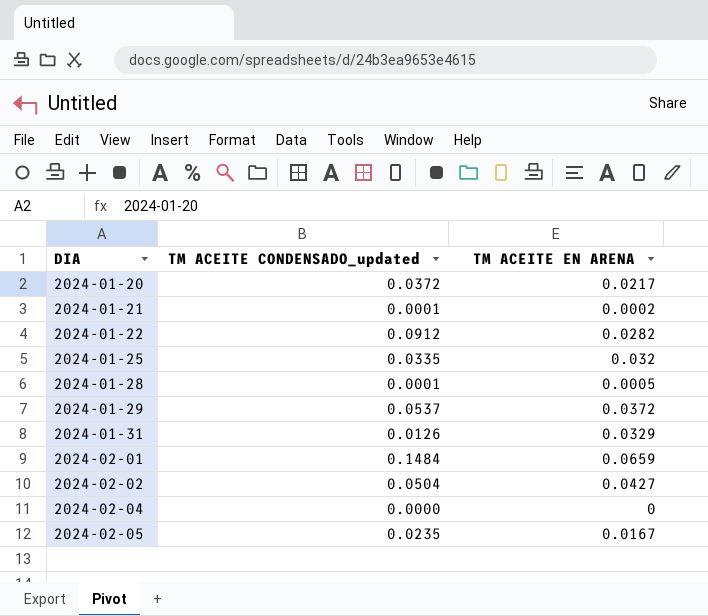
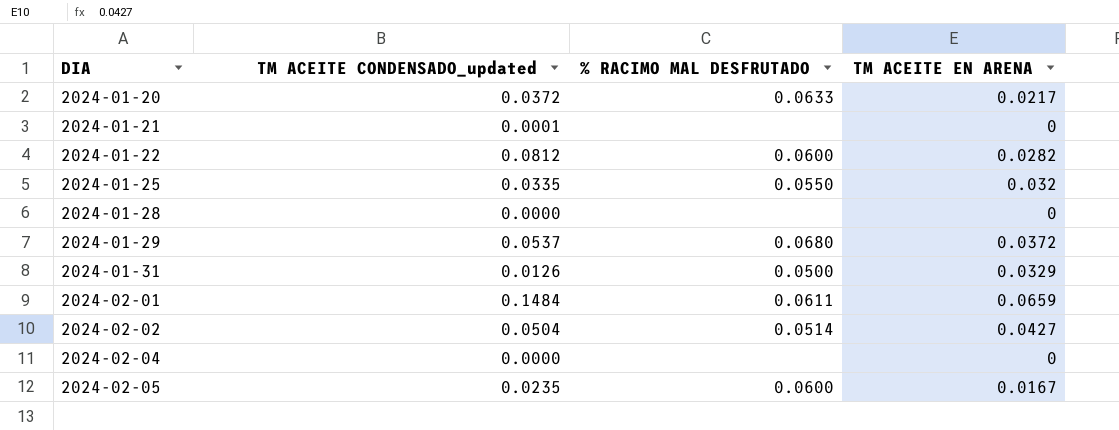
column % RACIMO MAL DESFRUTADO | position: none -> 3
2024-01-21 | TM ACEITE EN ARENA: 0.0002 -> 0
2024-01-22 | TM ACEITE CONDENSADO_updated: 0.0912 -> 0.0812
2024-01-28 | TM ACEITE CONDENSADO_updated: 0.0001 -> 0.0000
2024-01-28 | TM ACEITE EN ARENA: 0.0005 -> 0

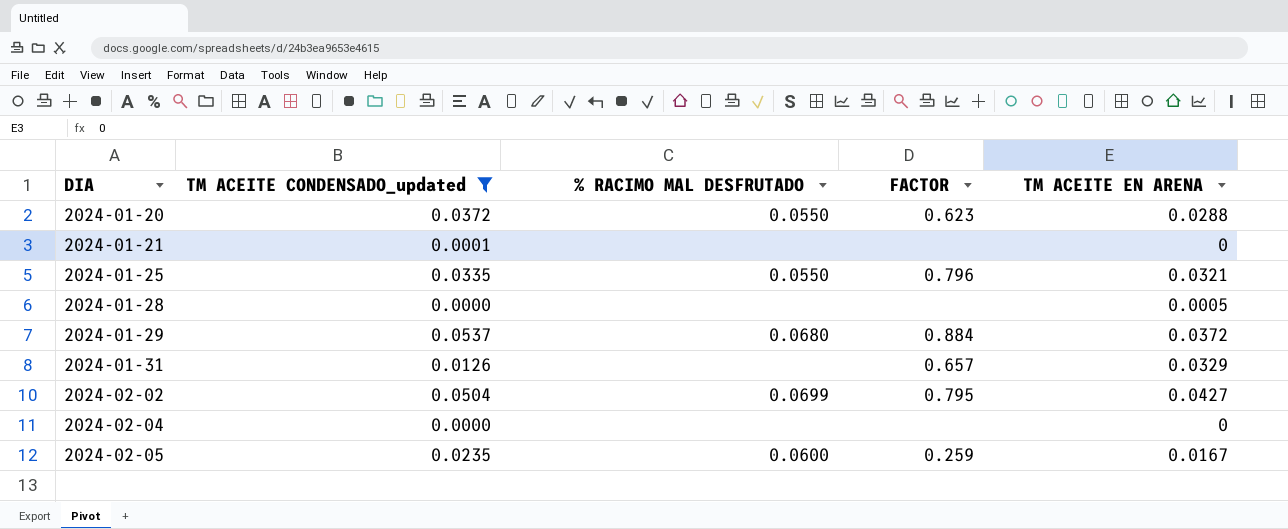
filter: none -> TM ACEITE CONDENSADO_updated <= 0.0537
column FACTOR | position: none -> 4
2024-01-20 | % RACIMO MAL DESFRUTADO: 0.0633 -> 0.0550
2024-01-20 | TM ACEITE EN ARENA: 0.0217 -> 0.0288
2024-01-25 | TM ACEITE EN ARENA: 0.032 -> 0.0321
2024-01-28 | TM ACEITE EN ARENA: 0 -> 0.0005
2024-01-31 | % RACIMO MAL DESFRUTADO: 0.0500 -> none
2024-02-02 | % RACIMO MAL DESFRUTADO: 0.0514 -> 0.0699

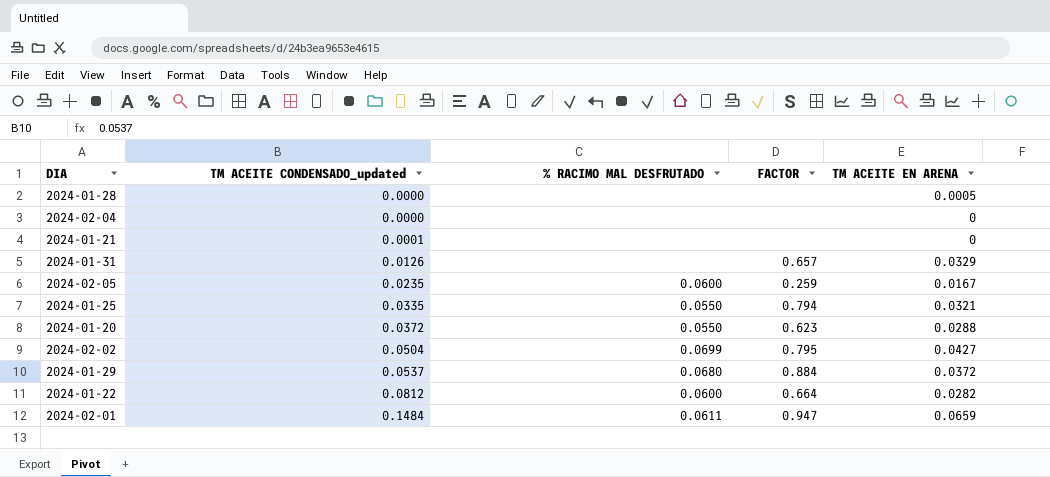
filter: TM ACEITE CONDENSADO_updated <= 0.0537 -> none
row order: DIA ascending -> TM ACEITE CONDENSADO_updated ascending
2024-01-25 | FACTOR: 0.796 -> 0.794

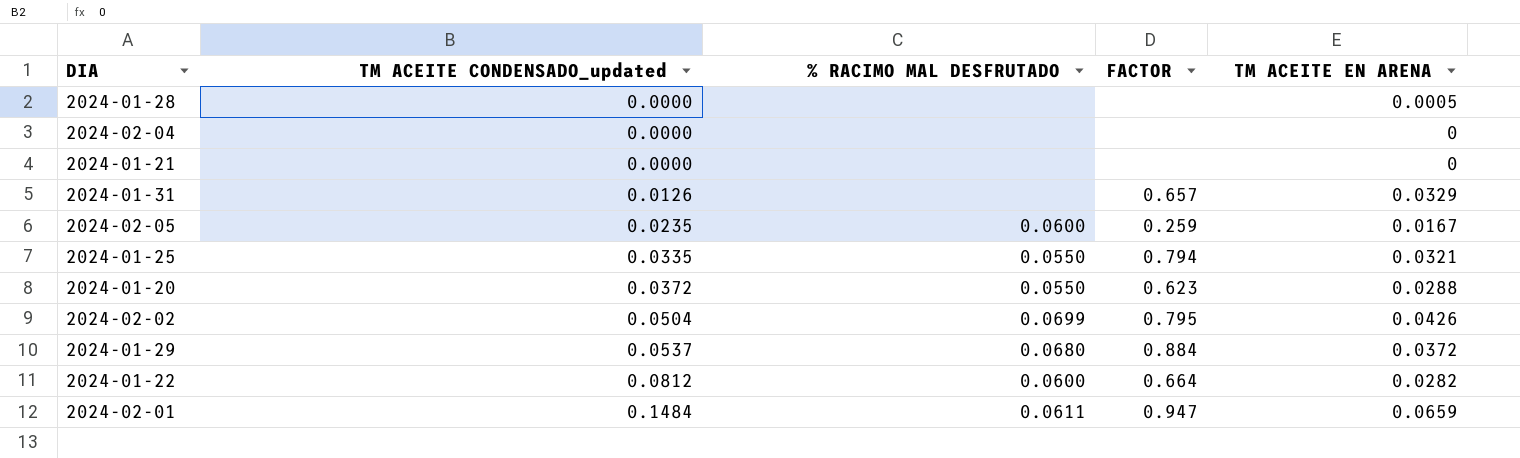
2024-01-21 | TM ACEITE CONDENSADO_updated: 0.0001 -> 0.0000
2024-02-02 | TM ACEITE EN ARENA: 0.0427 -> 0.0426

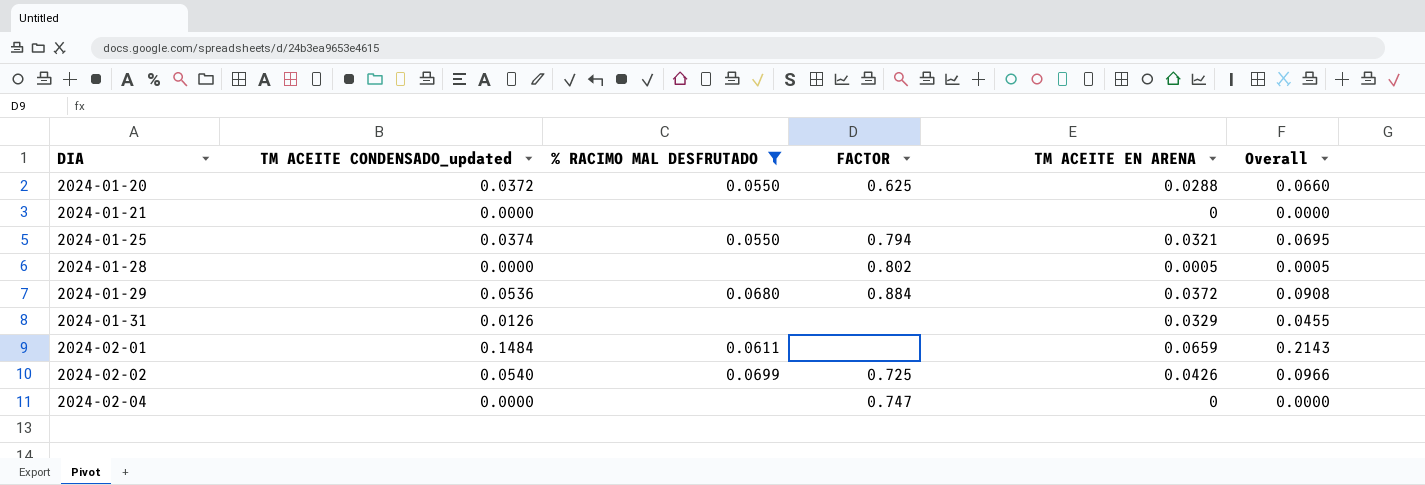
filter: none -> % RACIMO MAL DESFRUTADO != 0.0600
row order: TM ACEITE CONDENSADO_updated ascending -> DIA ascending
column Overall | formula: none -> [TM ACEITE CONDENSADO_updated] + [TM ACEITE EN ARENA]
2024-01-20 | FACTOR: 0.623 -> 0.625
2024-01-25 | TM ACEITE CONDENSADO_updated: 0.0335 -> 0.0374
2024-01-28 | FACTOR: none -> 0.802
2024-01-29 | TM ACEITE CONDENSADO_updated: 0.0537 -> 0.0536
2024-01-31 | FACTOR: 0.657 -> none
2024-02-01 | FACTOR: 0.947 -> none
2024-02-02 | TM ACEITE CONDENSADO_updated: 0.0504 -> 0.0540
2024-02-02 | FACTOR: 0.795 -> 0.725
2024-02-04 | FACTOR: none -> 0.747

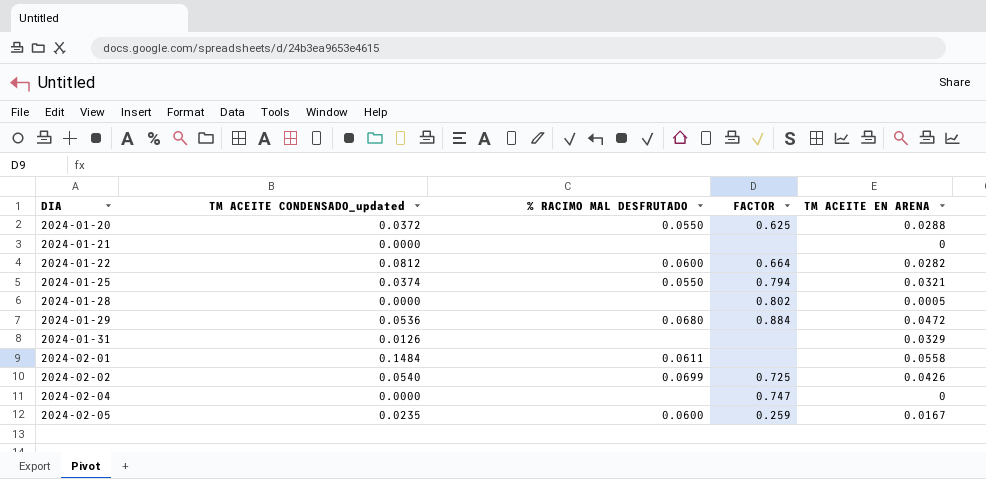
filter: % RACIMO MAL DESFRUTADO != 0.0600 -> none
column Overall | formula: [TM ACEITE CONDENSADO_updated] + [TM ACEITE EN ARENA] -> none
2024-01-29 | TM ACEITE EN ARENA: 0.0372 -> 0.0472
2024-02-01 | TM ACEITE EN ARENA: 0.0659 -> 0.0558

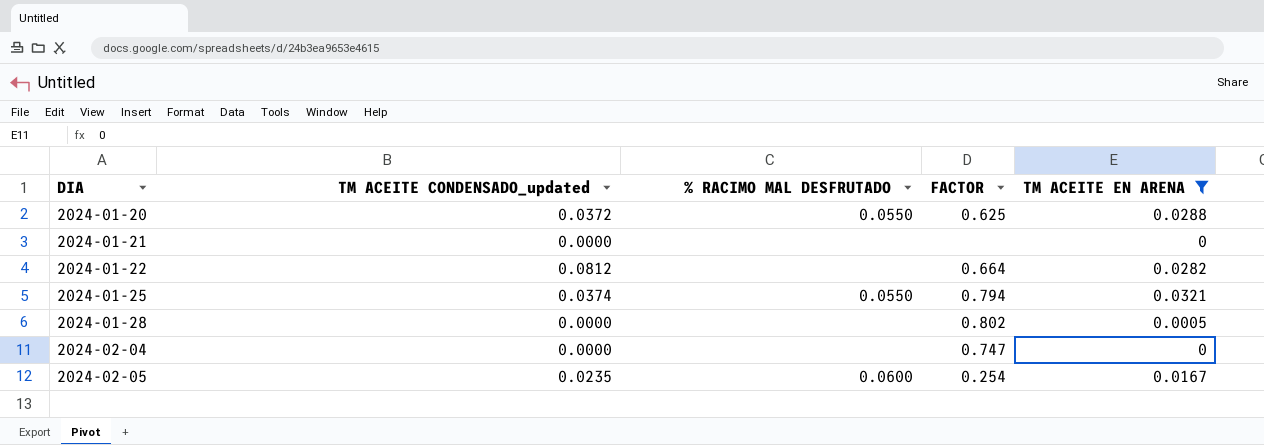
filter: none -> TM ACEITE EN ARENA <= 0.0321
2024-01-22 | % RACIMO MAL DESFRUTADO: 0.0600 -> none
2024-02-05 | FACTOR: 0.259 -> 0.254

